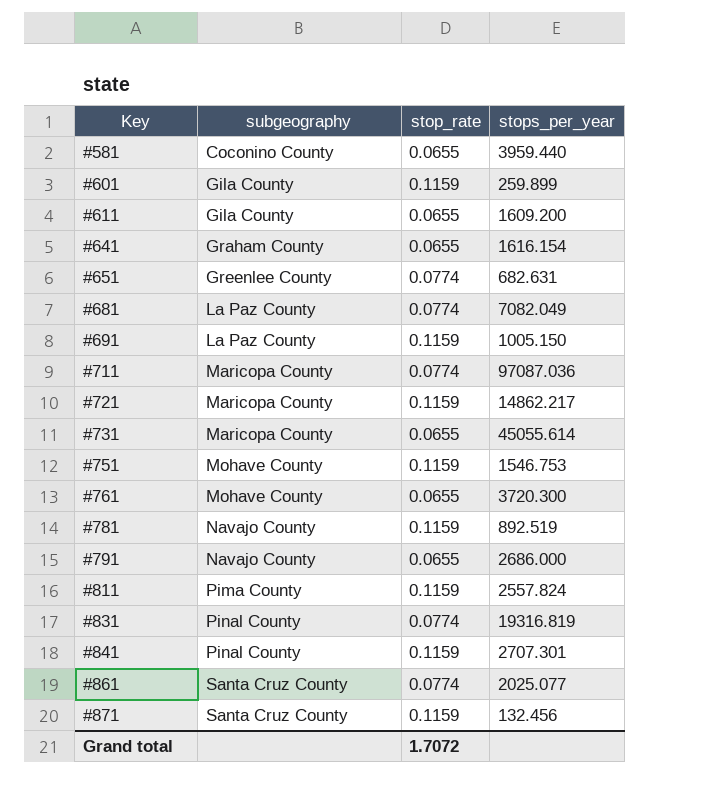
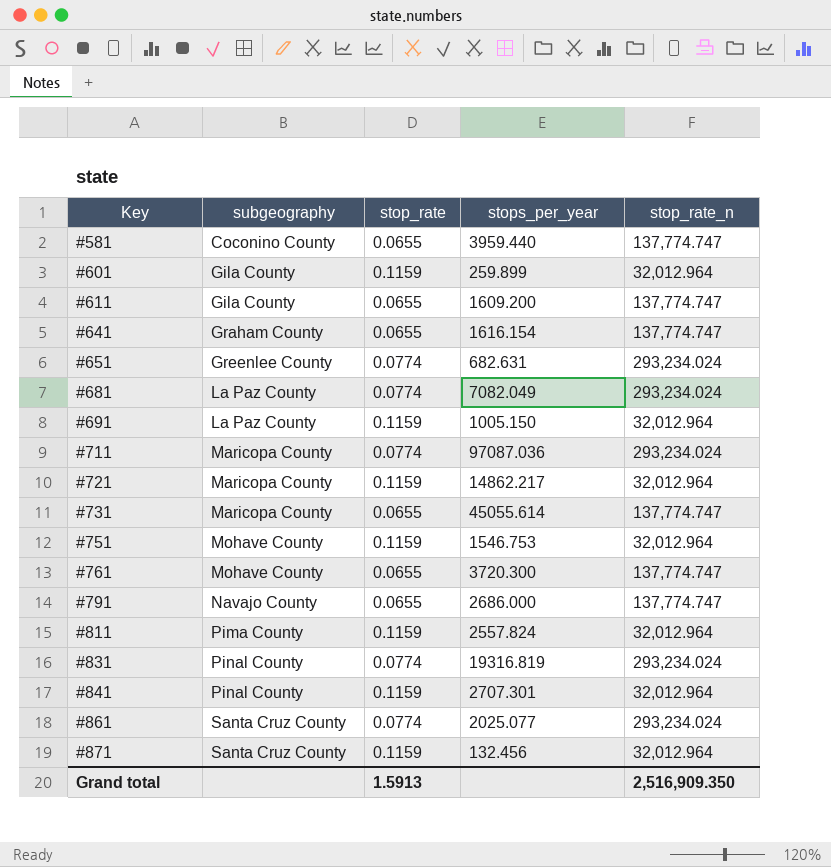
column stop_rate_n | position: none -> 5
row #781: Navajo County | 0.1159 | 892.519 -> none
Grand total | stop_rate: 1.7072 -> 1.5913

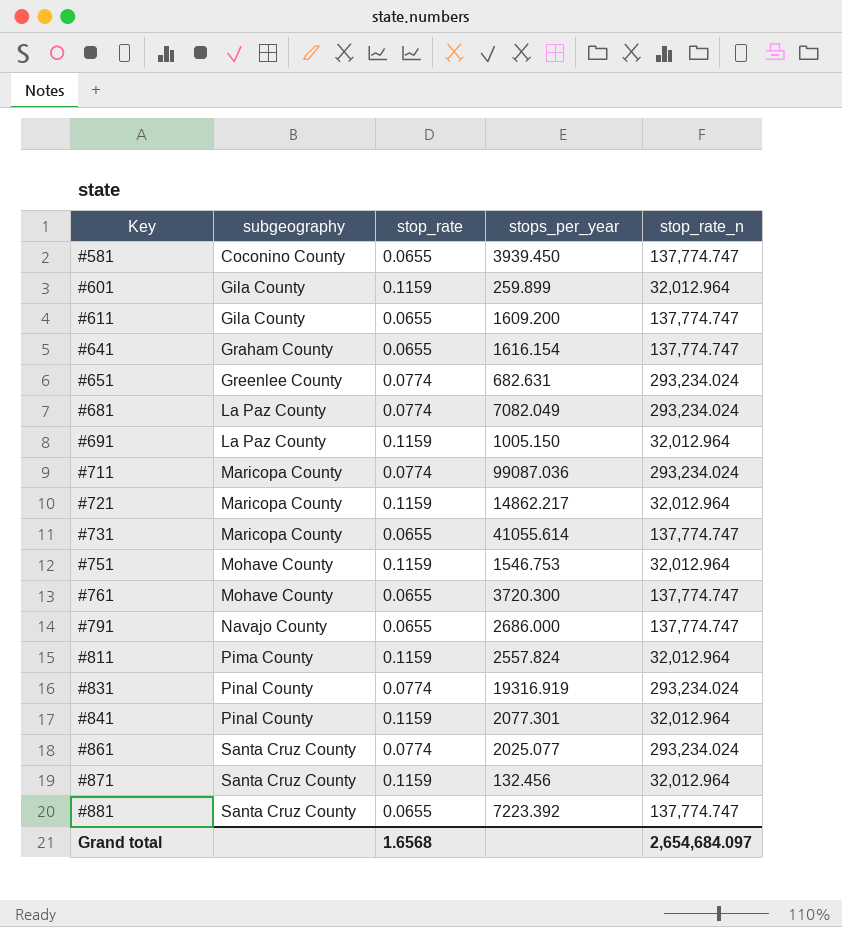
#581 | stops_per_year: 3959.440 -> 3939.450
#711 | stops_per_year: 97087.036 -> 99087.036
#731 | stops_per_year: 45055.614 -> 41055.614
#831 | stops_per_year: 19316.819 -> 19316.919
#841 | stops_per_year: 2707.301 -> 2077.301
row #881: none -> Santa Cruz County | 0.0655 | 7223.392 | 137,774.747
Grand total | stop_rate: 1.5913 -> 1.6568
Grand total | stop_rate_n: 2,516,909.350 -> 2,654,684.097

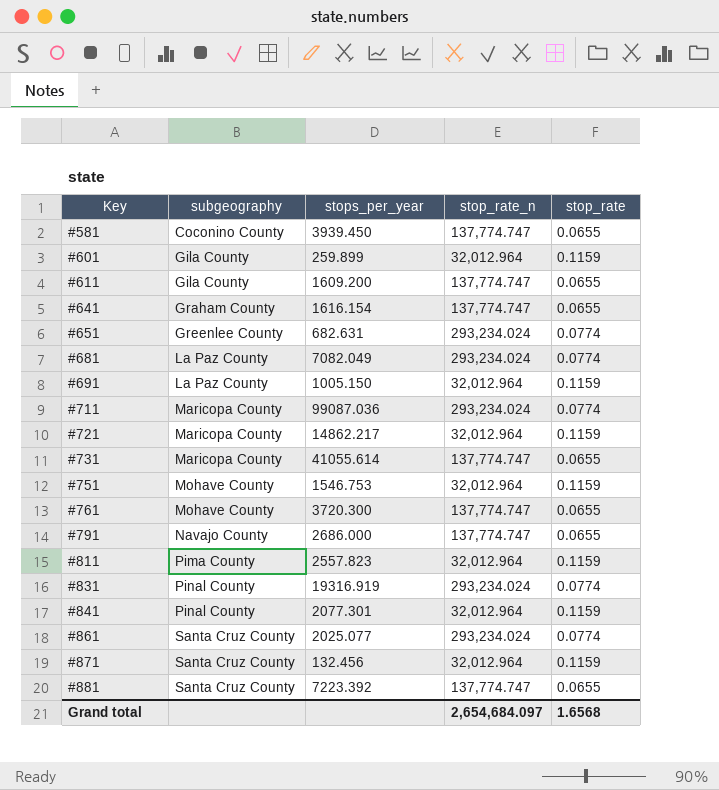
column stop_rate | position: 3 -> 5
#811 | stops_per_year: 2557.824 -> 2557.823

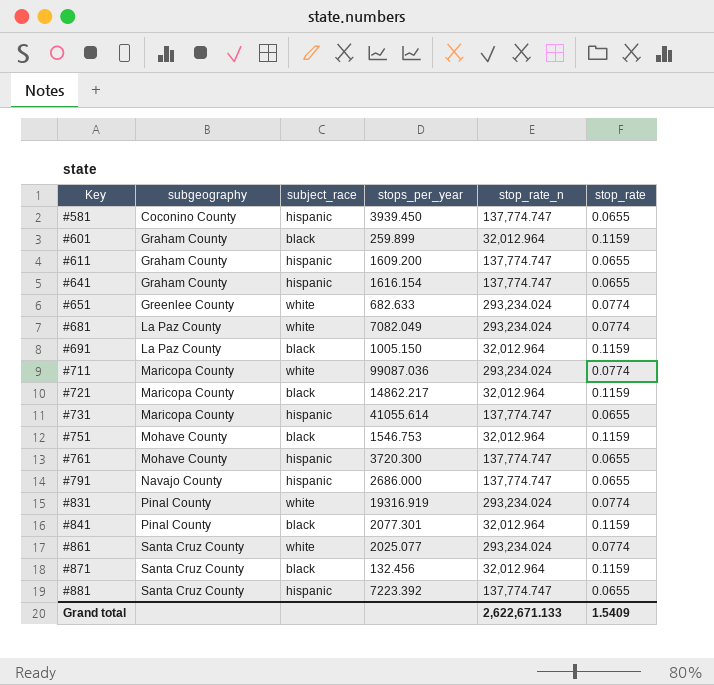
column subject_race | position: none -> 3
row #811: Pima County | 2557.823 | 32,012.964 | 0.1159 -> none
#601 | subgeography: Gila County -> Graham County
#611 | subgeography: Gila County -> Graham County
#651 | stops_per_year: 682.631 -> 682.633
Grand total | stop_rate_n: 2,654,684.097 -> 2,622,671.133
Grand total | stop_rate: 1.6568 -> 1.5409

